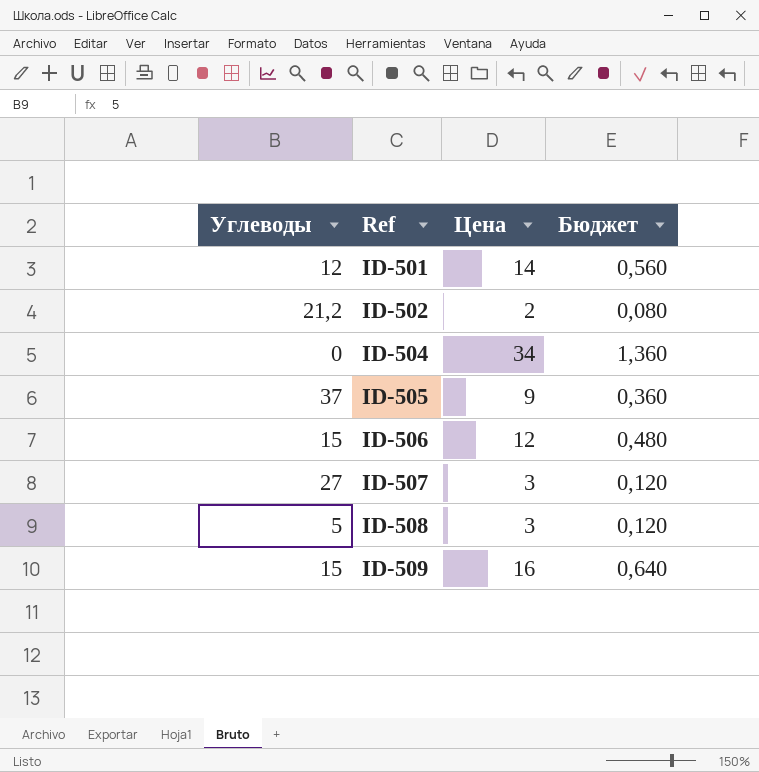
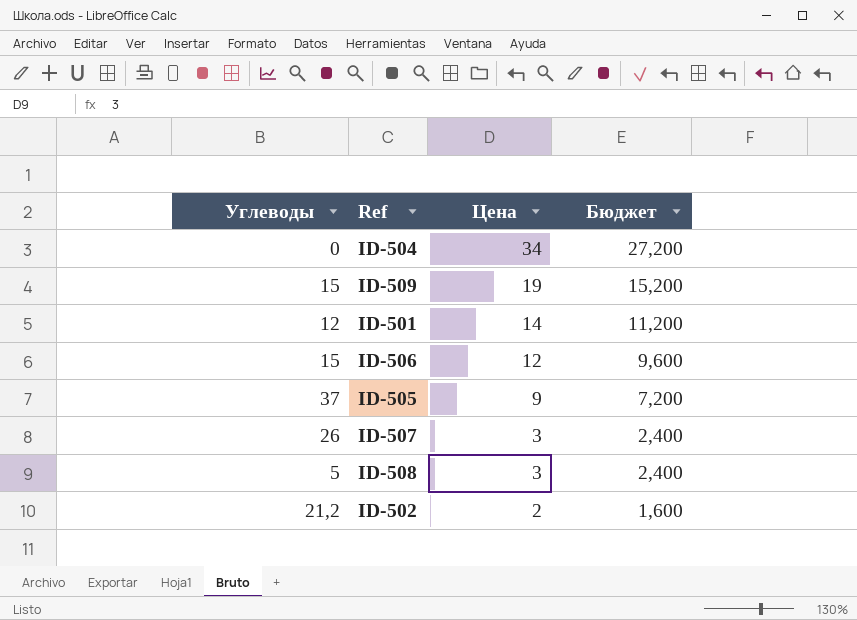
row order: Ref ascending -> Цена descending
column Бюджет | formula: [Цена] * 0,04 -> [Цена] * 0,8
ID-509 | Цена: 16 -> 19
ID-507 | Углеводы: 27 -> 26

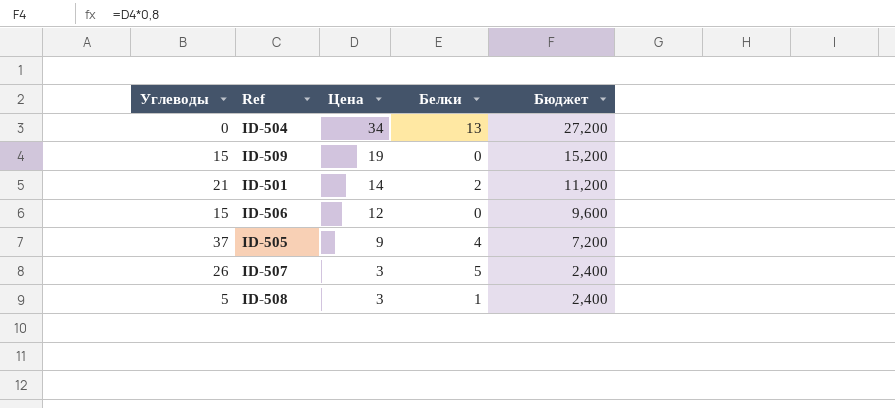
column Белки | position: none -> 4
row ID-502: 21,2 | 2 | 1,600 -> none
ID-501 | Углеводы: 12 -> 21

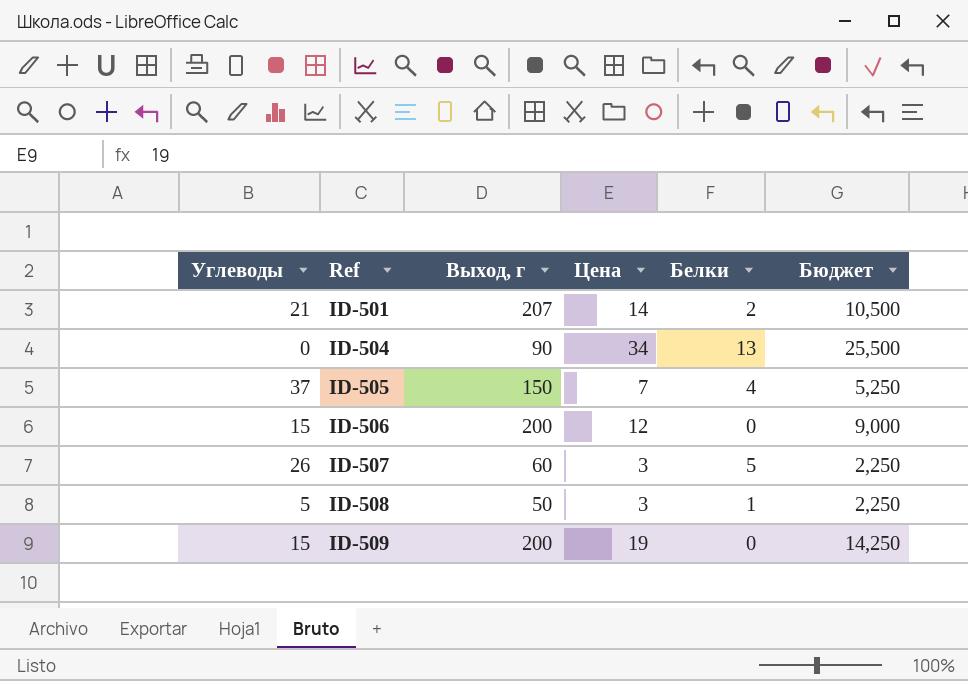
row order: Цена descending -> Ref ascending
column Выход, г | position: none -> 3
column Бюджет | formula: [Цена] * 0,8 -> [Цена] * 0,75
ID-505 | Цена: 9 -> 7

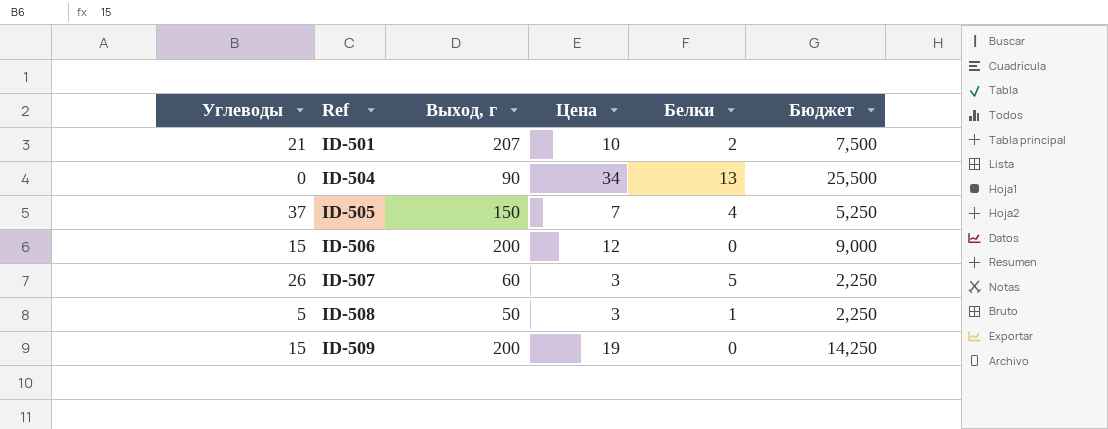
ID-501 | Цена: 14 -> 10
ID-501 | Бюджет: 10,500 -> 7,500

